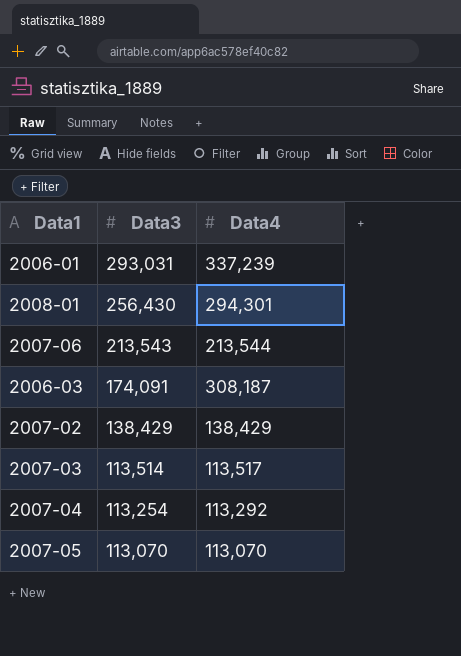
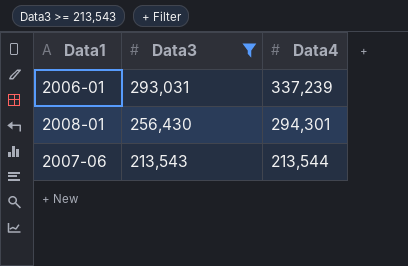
filter: none -> Data3 >= 213,543

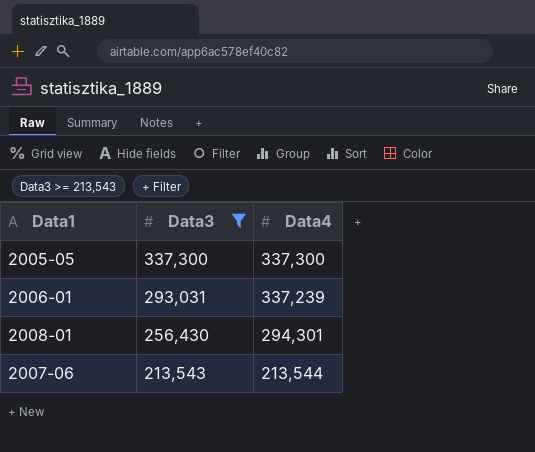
row 2005-05: none -> 337,300 | 337,300

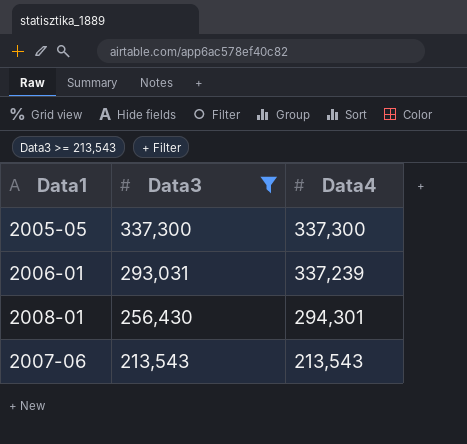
2007-06 | Data4: 213,544 -> 213,543

